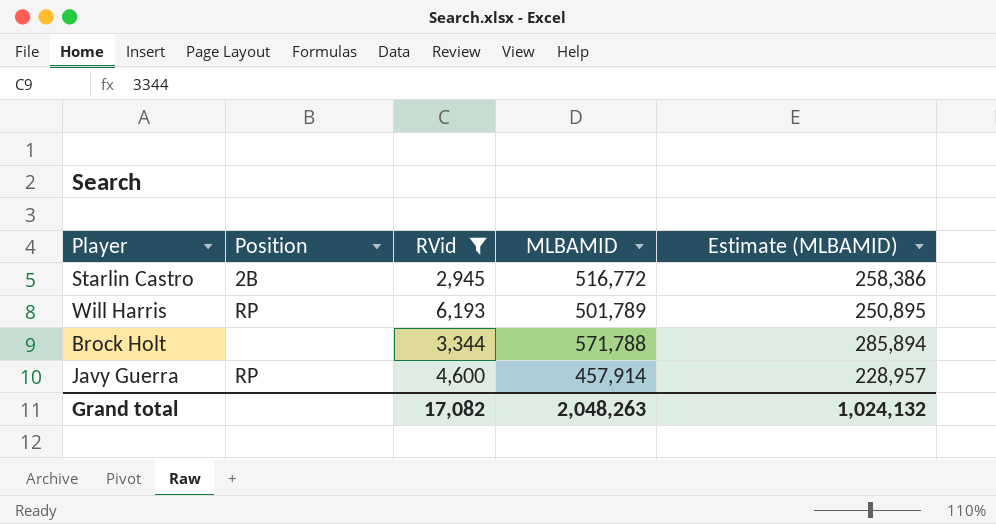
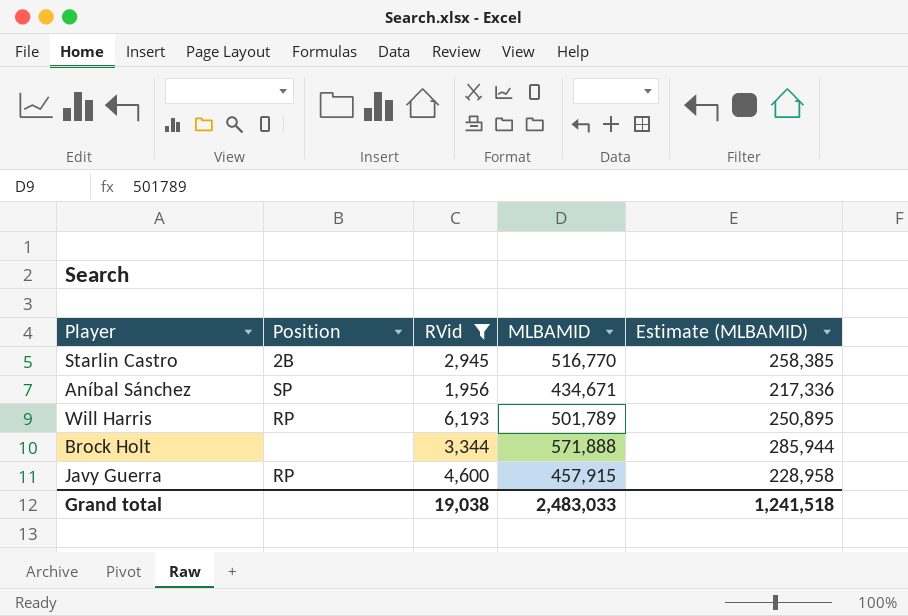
Starlin Castro | MLBAMID: 516,772 -> 516,770
Starlin Castro | Estimate (MLBAMID): 258,386 -> 258,385
row Aníbal Sánchez: none -> SP | 1,956 | 434,671 | 217,336
Brock Holt | MLBAMID: 571,788 -> 571,888
Brock Holt | Estimate (MLBAMID): 285,894 -> 285,944
Javy Guerra | MLBAMID: 457,914 -> 457,915
Javy Guerra | Estimate (MLBAMID): 228,957 -> 228,958
Grand total | RVid: 17,082 -> 19,038
Grand total | MLBAMID: 2,048,263 -> 2,483,033
Grand total | Estimate (MLBAMID): 1,024,132 -> 1,241,518

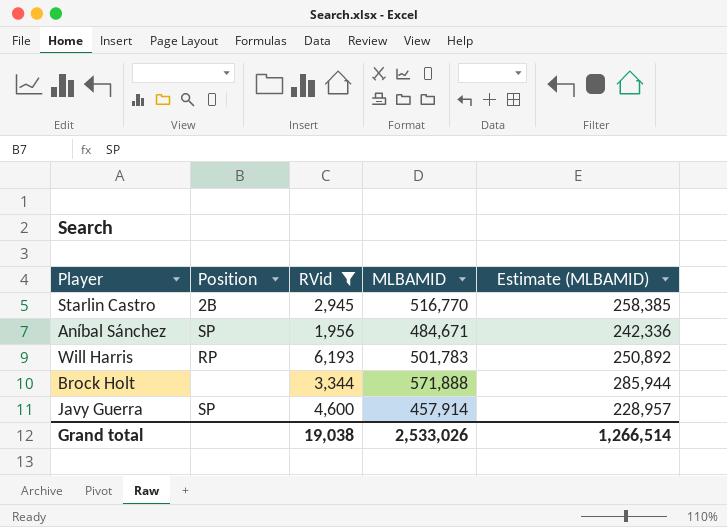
Aníbal Sánchez | MLBAMID: 434,671 -> 484,671
Aníbal Sánchez | Estimate (MLBAMID): 217,336 -> 242,336
Will Harris | MLBAMID: 501,789 -> 501,783
Will Harris | Estimate (MLBAMID): 250,895 -> 250,892
Javy Guerra | Position: RP -> SP
Javy Guerra | MLBAMID: 457,915 -> 457,914
Javy Guerra | Estimate (MLBAMID): 228,958 -> 228,957
Grand total | MLBAMID: 2,483,033 -> 2,533,026
Grand total | Estimate (MLBAMID): 1,241,518 -> 1,266,514

